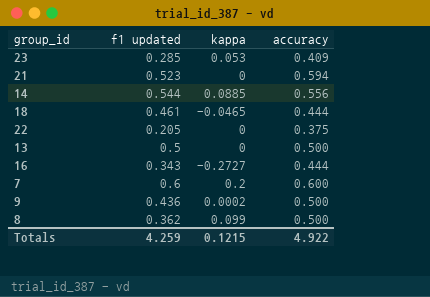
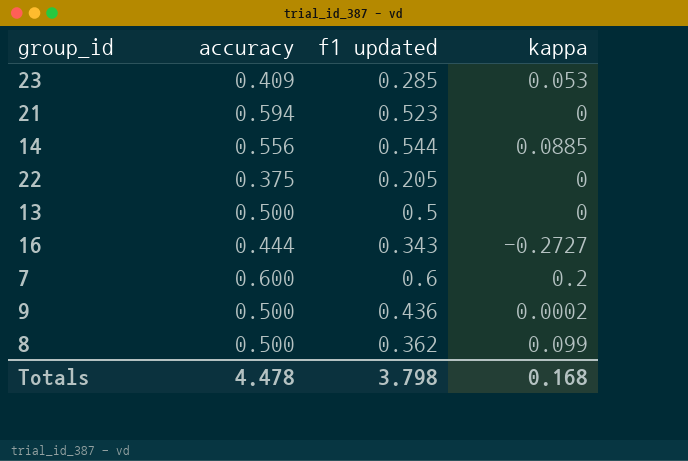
column accuracy | position: 4 -> 2
row 18: 0.461 | -0.0465 | 0.444 -> none
Totals | accuracy: 4.922 -> 4.478
Totals | f1 updated: 4.259 -> 3.798
Totals | kappa: 0.1215 -> 0.168

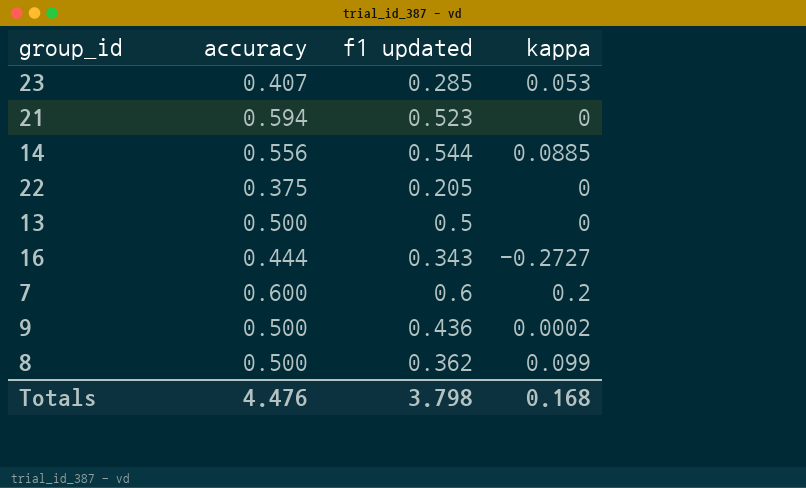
23 | accuracy: 0.409 -> 0.407
Totals | accuracy: 4.478 -> 4.476

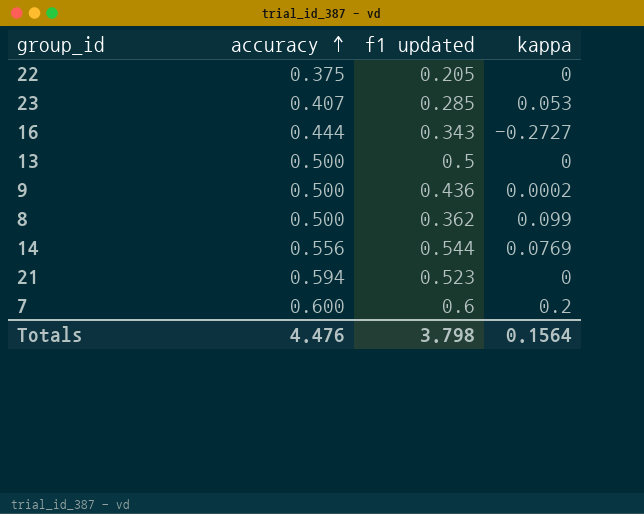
row order: none -> accuracy ascending
14 | kappa: 0.0885 -> 0.0769
Totals | kappa: 0.168 -> 0.1564

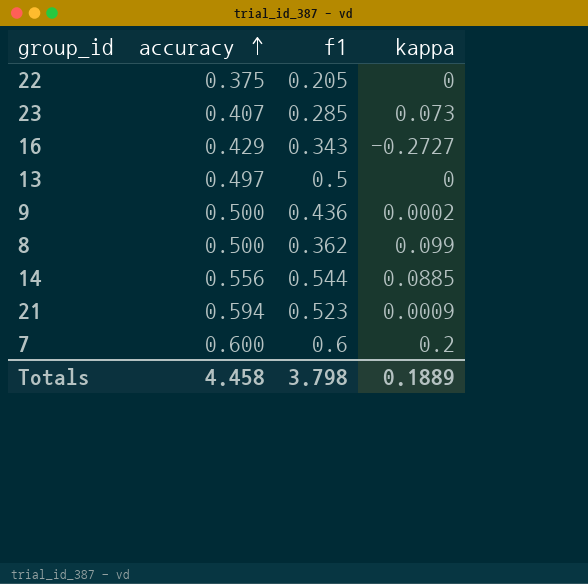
column name: f1 updated -> f1
23 | kappa: 0.053 -> 0.073
16 | accuracy: 0.444 -> 0.429
13 | accuracy: 0.500 -> 0.497
14 | kappa: 0.0769 -> 0.0885
21 | kappa: 0 -> 0.0009
Totals | accuracy: 4.476 -> 4.458
Totals | kappa: 0.1564 -> 0.1889

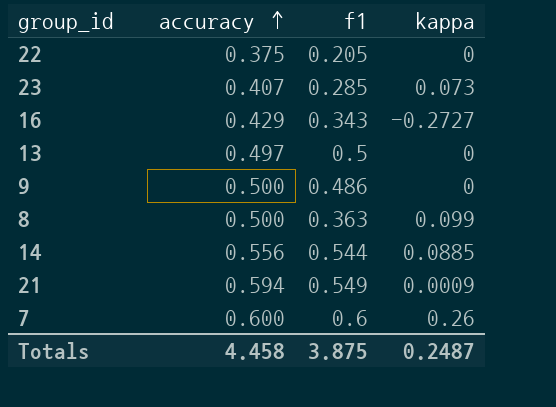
9 | f1: 0.436 -> 0.486
9 | kappa: 0.0002 -> 0
8 | f1: 0.362 -> 0.363
21 | f1: 0.523 -> 0.549
7 | kappa: 0.2 -> 0.26
Totals | f1: 3.798 -> 3.875
Totals | kappa: 0.1889 -> 0.2487

